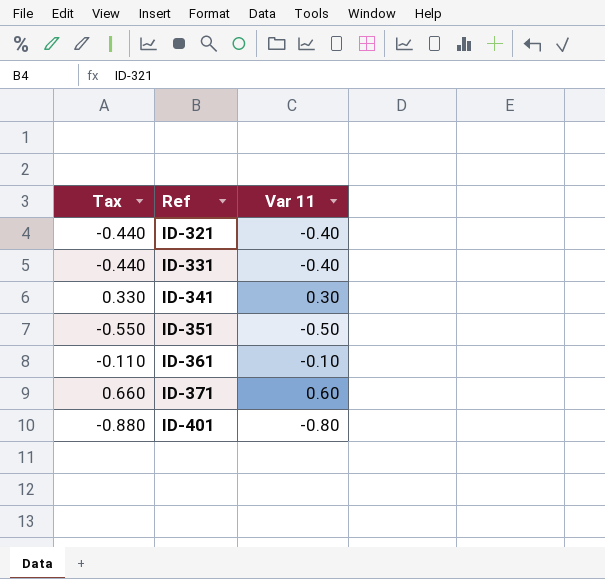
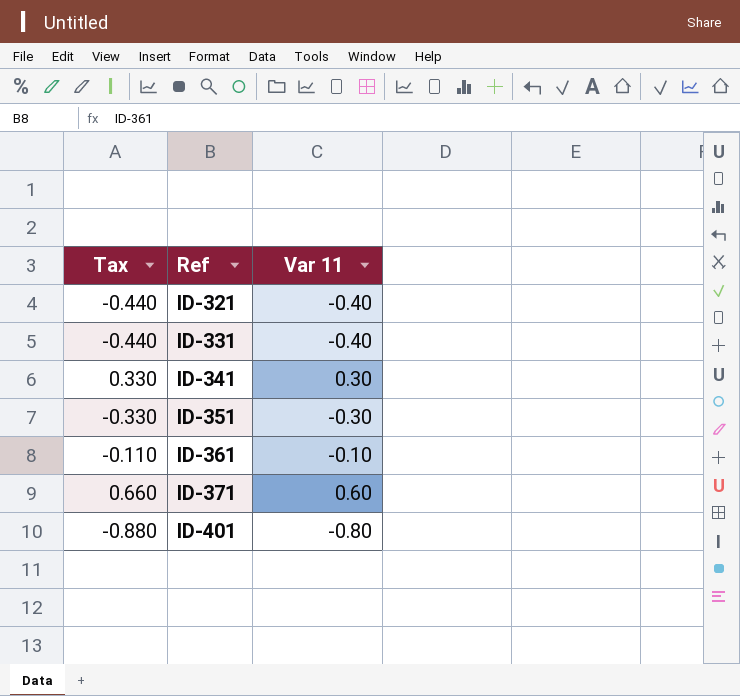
ID-351 | Tax: -0.550 -> -0.330
ID-351 | Var 11: -0.50 -> -0.30

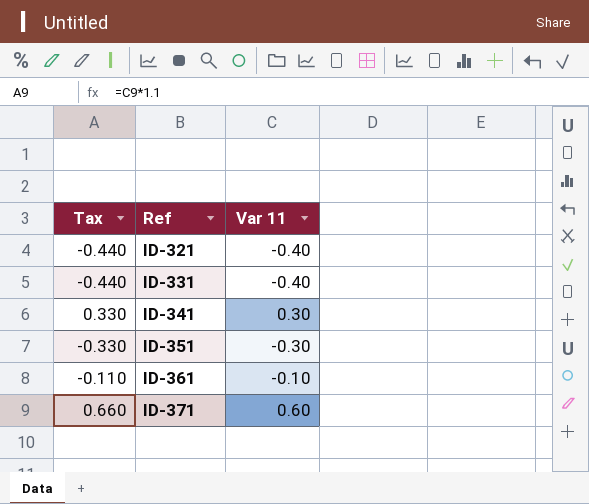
row ID-401: -0.880 | -0.80 -> none

